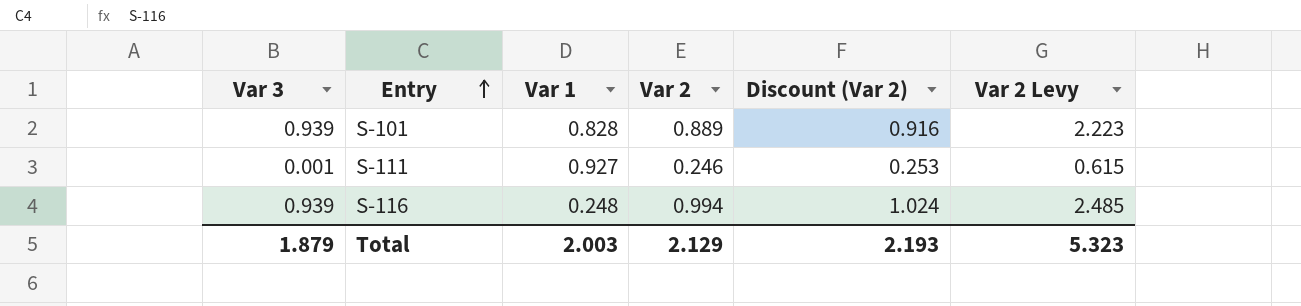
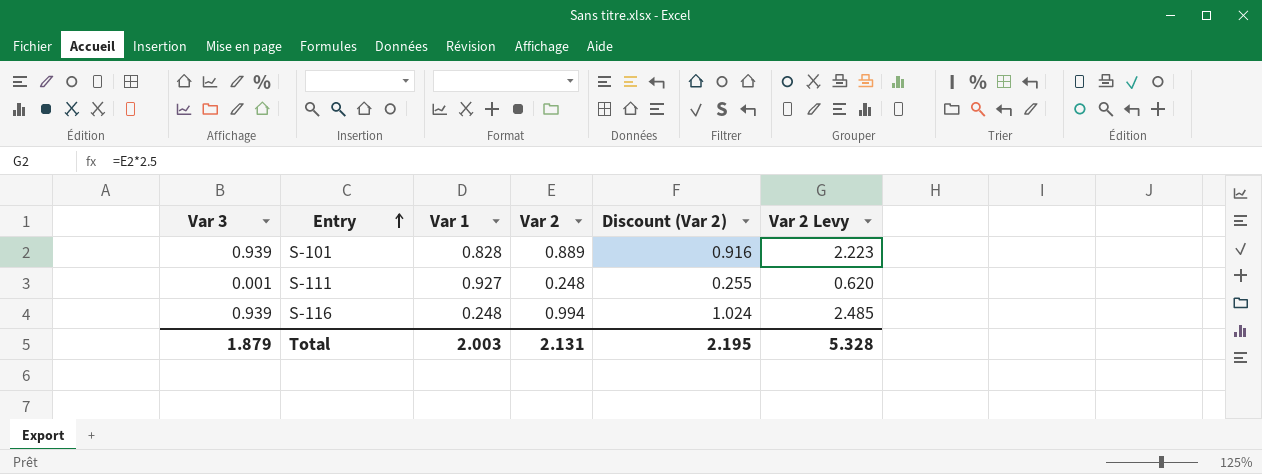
S-111 | Var 2: 0.246 -> 0.248
S-111 | Discount (Var 2): 0.253 -> 0.255
S-111 | Var 2 Levy: 0.615 -> 0.620
Total | Var 2: 2.129 -> 2.131
Total | Discount (Var 2): 2.193 -> 2.195
Total | Var 2 Levy: 5.323 -> 5.328

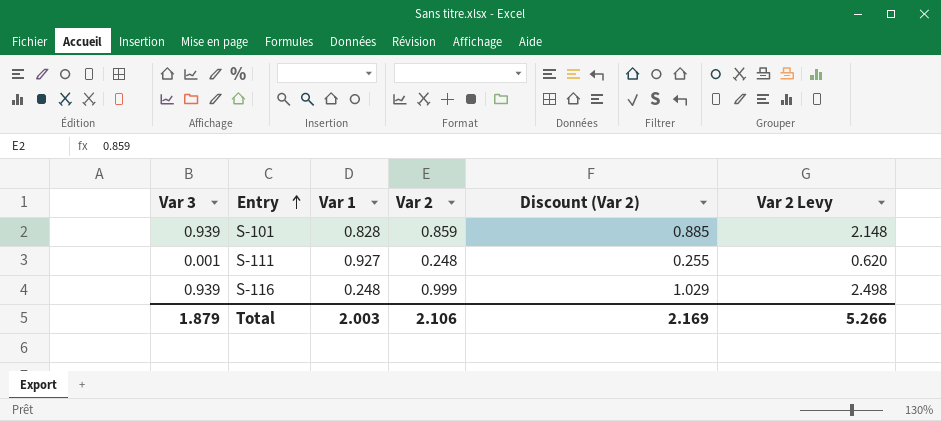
S-101 | Var 2: 0.889 -> 0.859
S-101 | Discount (Var 2): 0.916 -> 0.885
S-101 | Var 2 Levy: 2.223 -> 2.148
S-116 | Var 2: 0.994 -> 0.999
S-116 | Discount (Var 2): 1.024 -> 1.029
S-116 | Var 2 Levy: 2.485 -> 2.498
Total | Var 2: 2.131 -> 2.106
Total | Discount (Var 2): 2.195 -> 2.169
Total | Var 2 Levy: 5.328 -> 5.266

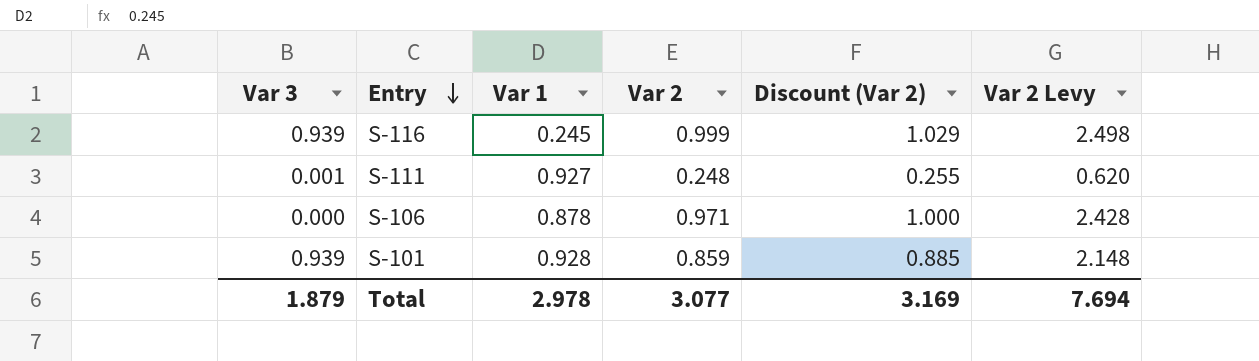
row order: Entry ascending -> Entry descending
S-116 | Var 1: 0.248 -> 0.245
row S-106: none -> 0.000 | 0.878 | 0.971 | 1.000 | 2.428
S-101 | Var 1: 0.828 -> 0.928
Total | Var 1: 2.003 -> 2.978
Total | Var 2: 2.106 -> 3.077
Total | Discount (Var 2): 2.169 -> 3.169
Total | Var 2 Levy: 5.266 -> 7.694

